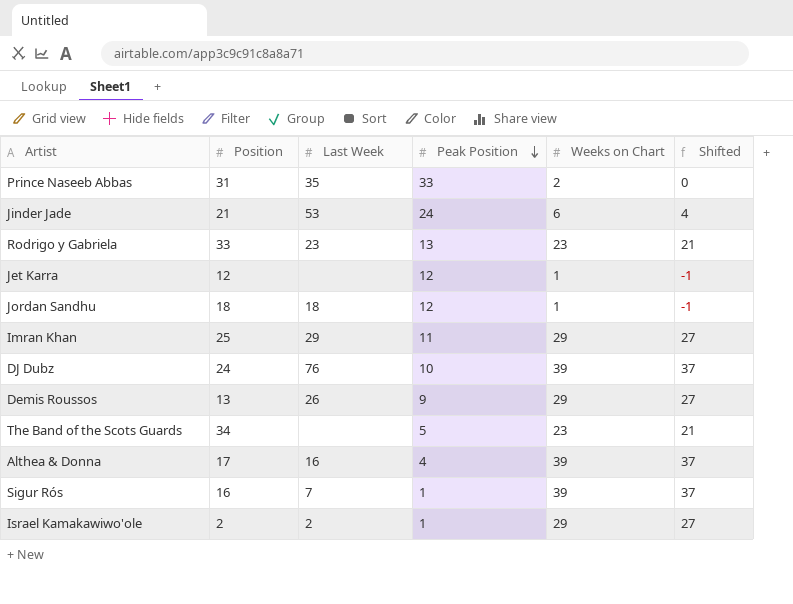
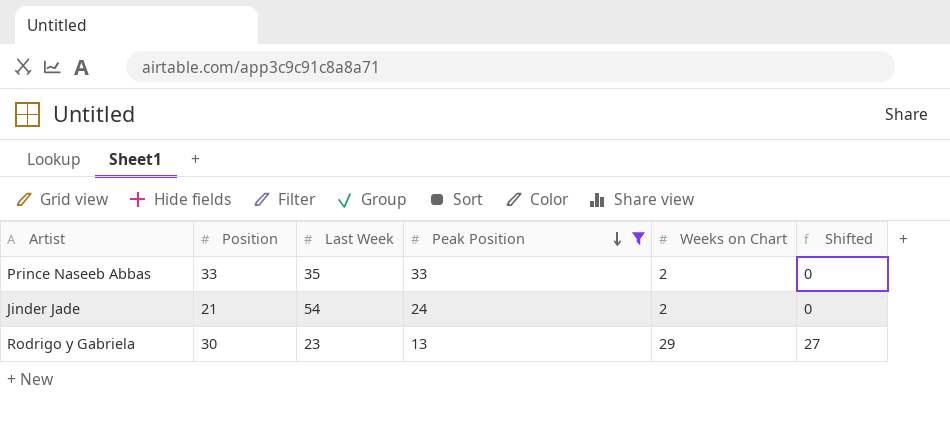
filter: none -> Peak Position >= 13
Prince Naseeb Abbas | Position: 31 -> 33
Jinder Jade | Last Week: 53 -> 54
Jinder Jade | Weeks on Chart: 6 -> 2
Jinder Jade | Shifted: 4 -> 0
Rodrigo y Gabriela | Position: 33 -> 30
Rodrigo y Gabriela | Weeks on Chart: 23 -> 29
Rodrigo y Gabriela | Shifted: 21 -> 27

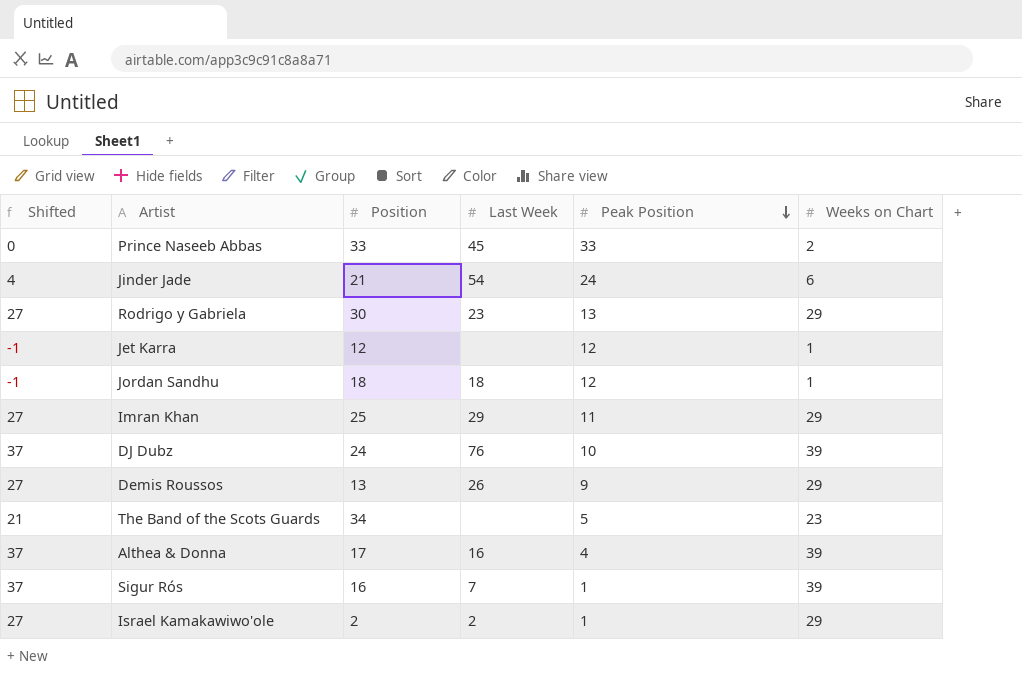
filter: Peak Position >= 13 -> none
column Shifted | position: 6 -> 1
Prince Naseeb Abbas | Last Week: 35 -> 45
Jinder Jade | Shifted: 0 -> 4
Jinder Jade | Weeks on Chart: 2 -> 6

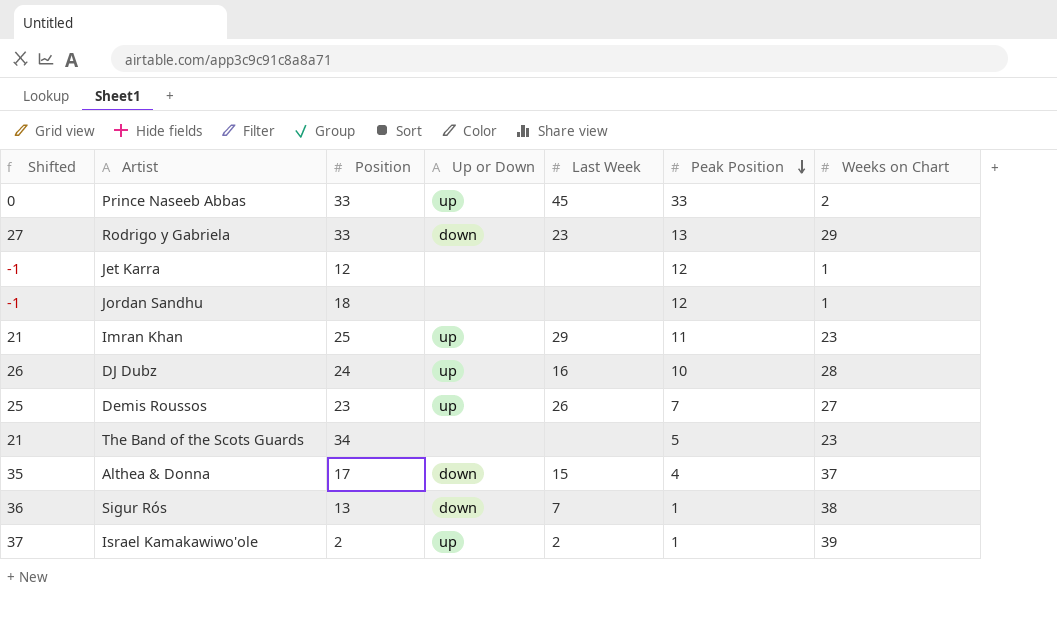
column Up or Down | position: none -> 4
row Jinder Jade: 4 | 21 | 54 | 24 | 6 -> none
Rodrigo y Gabriela | Position: 30 -> 33
Jordan Sandhu | Last Week: 18 -> none
Imran Khan | Shifted: 27 -> 21
Imran Khan | Weeks on Chart: 29 -> 23
DJ Dubz | Shifted: 37 -> 26
DJ Dubz | Last Week: 76 -> 16
DJ Dubz | Weeks on Chart: 39 -> 28
Demis Roussos | Shifted: 27 -> 25
Demis Roussos | Position: 13 -> 23
Demis Roussos | Peak Position: 9 -> 7
Demis Roussos | Weeks on Chart: 29 -> 27
Althea & Donna | Shifted: 37 -> 35
Althea & Donna | Last Week: 16 -> 15
Althea & Donna | Weeks on Chart: 39 -> 37
Sigur Rós | Shifted: 37 -> 36
Sigur Rós | Position: 16 -> 13
Sigur Rós | Weeks on Chart: 39 -> 38
Israel Kamakawiwo'ole | Shifted: 27 -> 37
Israel Kamakawiwo'ole | Weeks on Chart: 29 -> 39

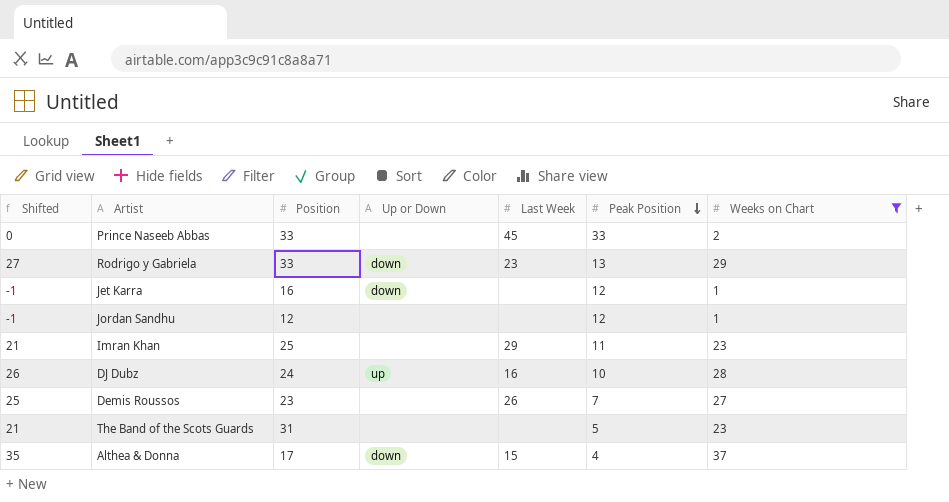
filter: none -> Weeks on Chart <= 37
Prince Naseeb Abbas | Up or Down: up -> none
Jet Karra | Position: 12 -> 16
Jet Karra | Up or Down: none -> down
Jordan Sandhu | Position: 18 -> 12
Imran Khan | Up or Down: up -> none
Demis Roussos | Up or Down: up -> none
The Band of the Scots Guards | Position: 34 -> 31

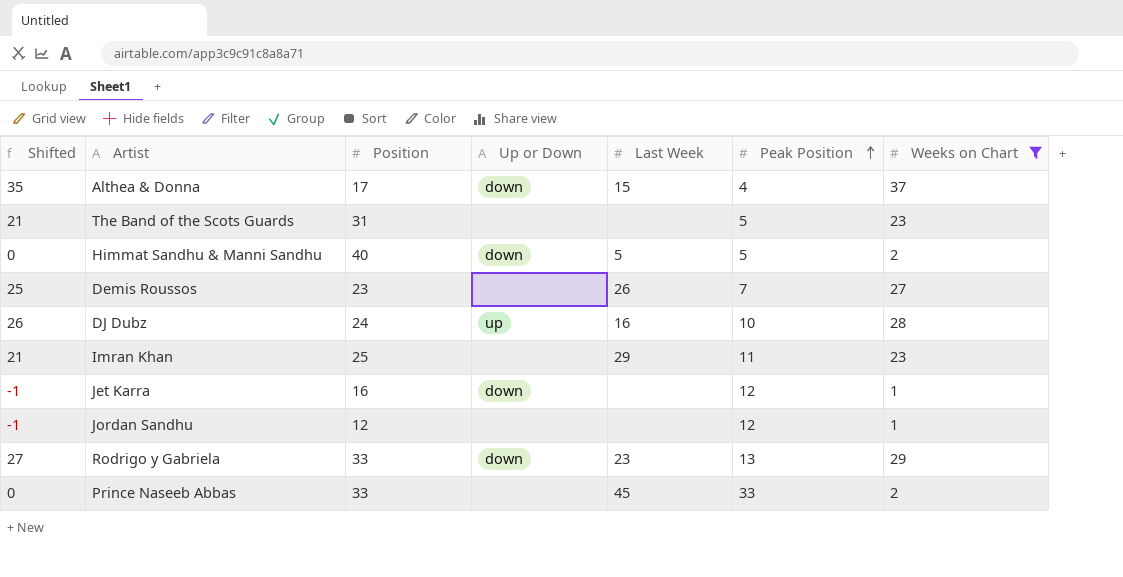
row order: Peak Position descending -> Peak Position ascending
row Himmat Sandhu & Manni Sandhu: none -> 0 | 40 | down | 5 | 5 | 2

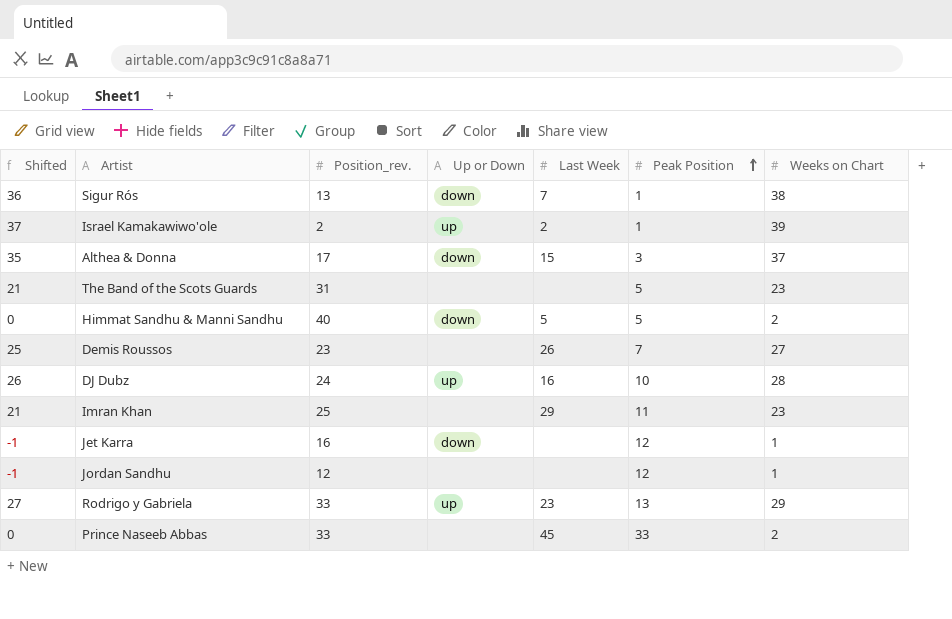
filter: Weeks on Chart <= 37 -> none
column name: Position -> Position_rev.
Althea & Donna | Peak Position: 4 -> 3
Rodrigo y Gabriela | Up or Down: down -> up

